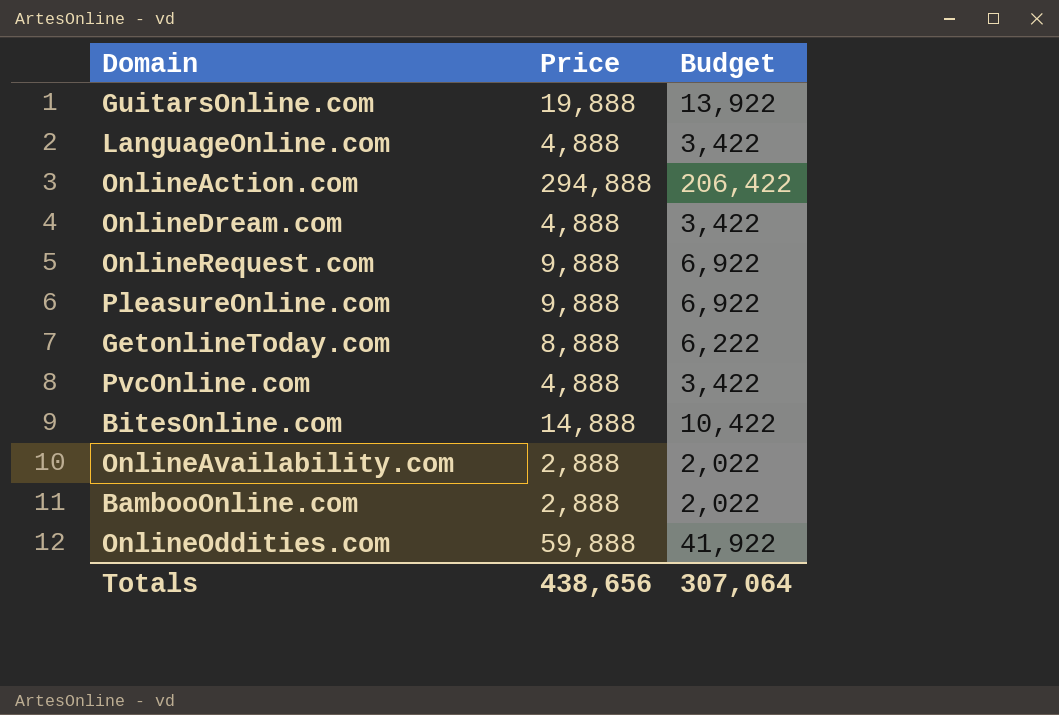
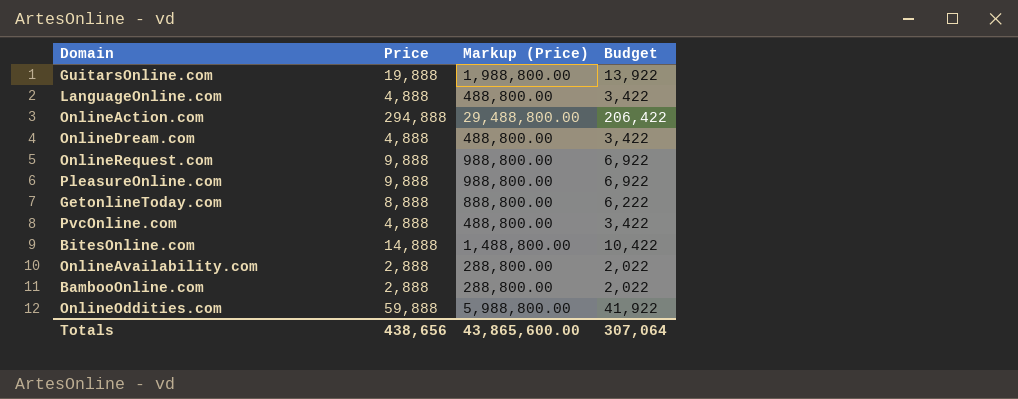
column Markup (Price) | formula: none -> [Price] * 100

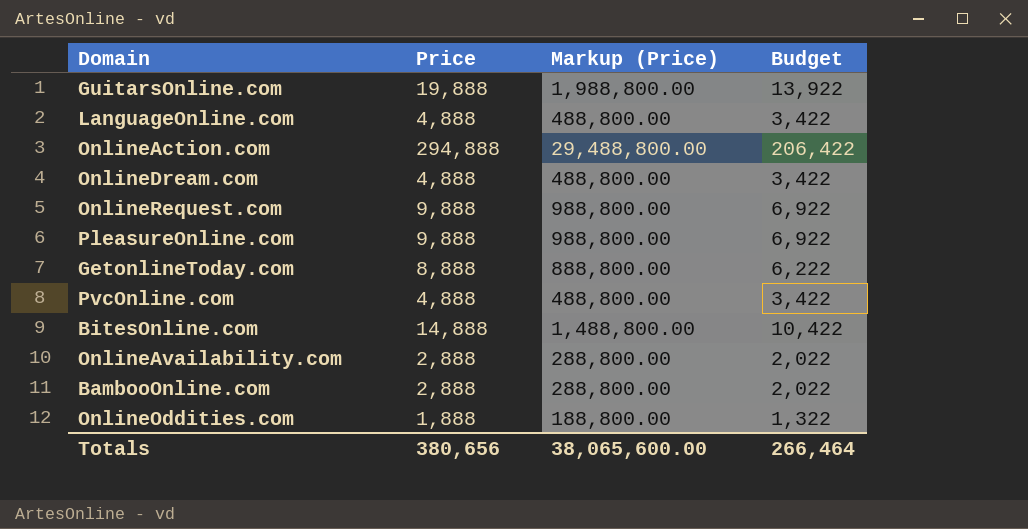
OnlineOddities.com | Price: 59,888 -> 1,888
OnlineOddities.com | Markup (Price): 5,988,800.00 -> 188,800.00
OnlineOddities.com | Budget: 41,922 -> 1,322
Totals | Price: 438,656 -> 380,656
Totals | Markup (Price): 43,865,600.00 -> 38,065,600.00
Totals | Budget: 307,064 -> 266,464

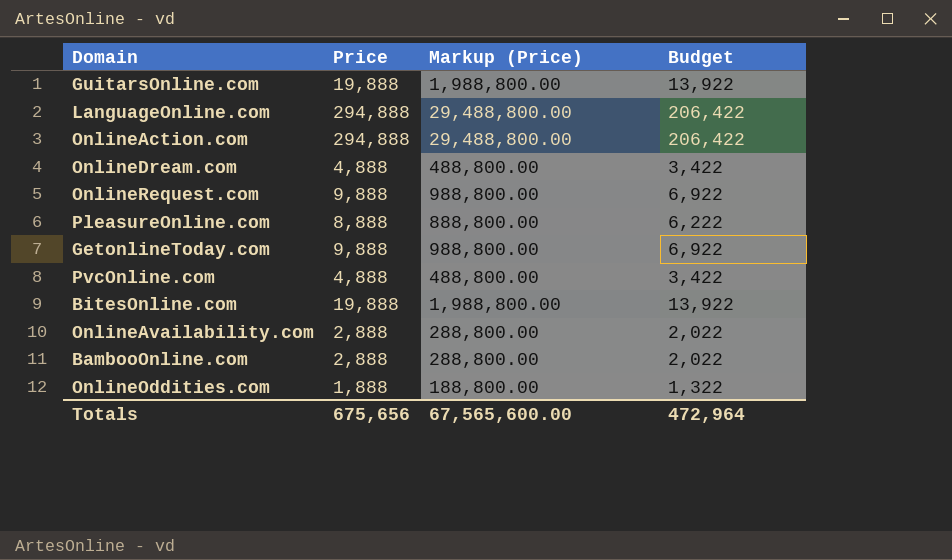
LanguageOnline.com | Price: 4,888 -> 294,888
LanguageOnline.com | Markup (Price): 488,800.00 -> 29,488,800.00
LanguageOnline.com | Budget: 3,422 -> 206,422
PleasureOnline.com | Price: 9,888 -> 8,888
PleasureOnline.com | Markup (Price): 988,800.00 -> 888,800.00
PleasureOnline.com | Budget: 6,922 -> 6,222
GetonlineToday.com | Price: 8,888 -> 9,888
GetonlineToday.com | Markup (Price): 888,800.00 -> 988,800.00
GetonlineToday.com | Budget: 6,222 -> 6,922
BitesOnline.com | Price: 14,888 -> 19,888
BitesOnline.com | Markup (Price): 1,488,800.00 -> 1,988,800.00
BitesOnline.com | Budget: 10,422 -> 13,922
Totals | Price: 380,656 -> 675,656
Totals | Markup (Price): 38,065,600.00 -> 67,565,600.00
Totals | Budget: 266,464 -> 472,964

